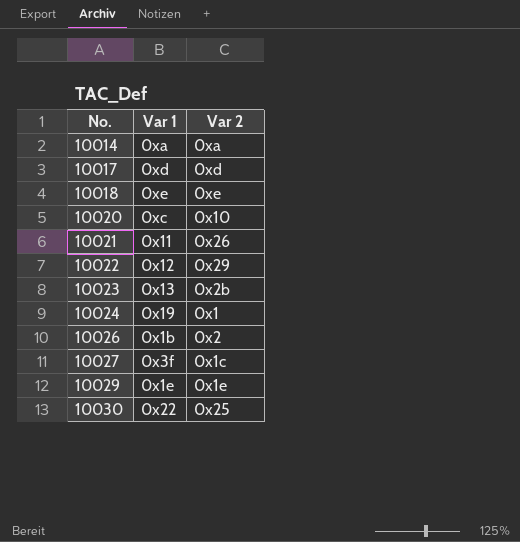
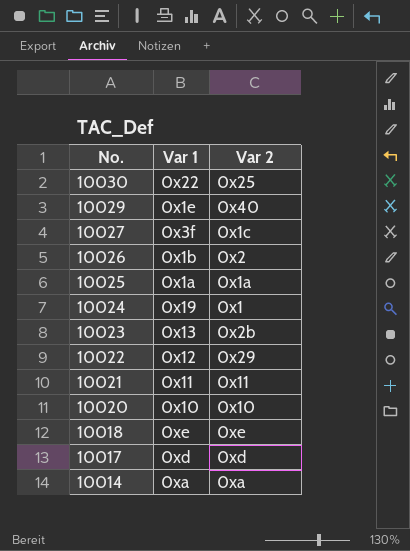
row order: No. ascending -> No. descending
10029 | Var 2: 0x1e -> 0x40
row 10025: none -> 0x1a | 0x1a
10021 | Var 2: 0x26 -> 0x11
10020 | Var 1: 0xc -> 0x10

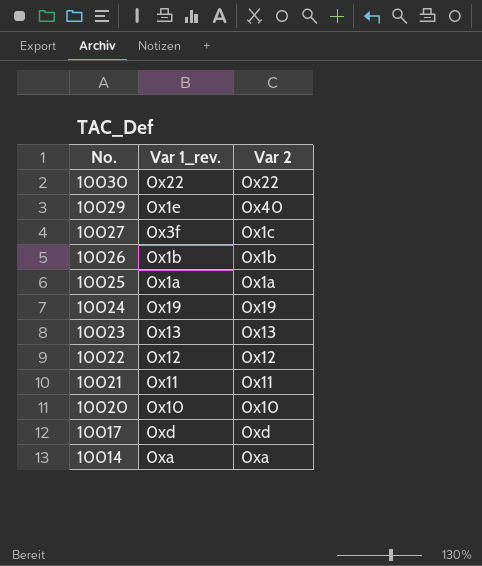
column name: Var 1 -> Var 1_rev.
row 10018: 0xe | 0xe -> none
10030 | Var 2: 0x25 -> 0x22
10026 | Var 2: 0x2 -> 0x1b
10024 | Var 2: 0x1 -> 0x19
10023 | Var 2: 0x2b -> 0x13
10022 | Var 2: 0x29 -> 0x12

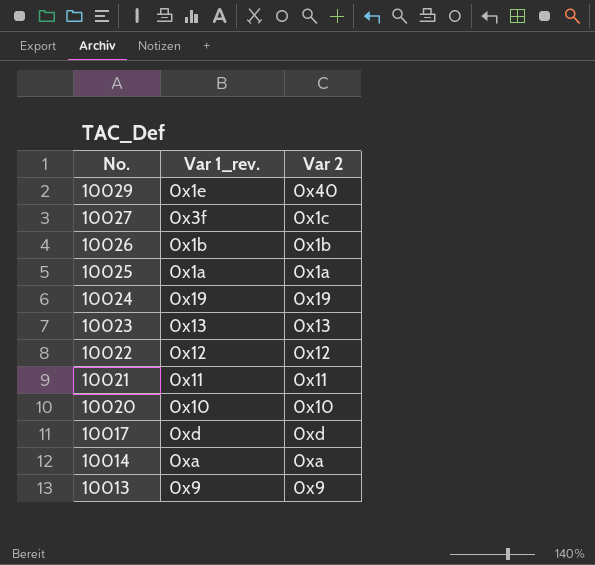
row 10030: 0x22 | 0x22 -> none
row 10013: none -> 0x9 | 0x9

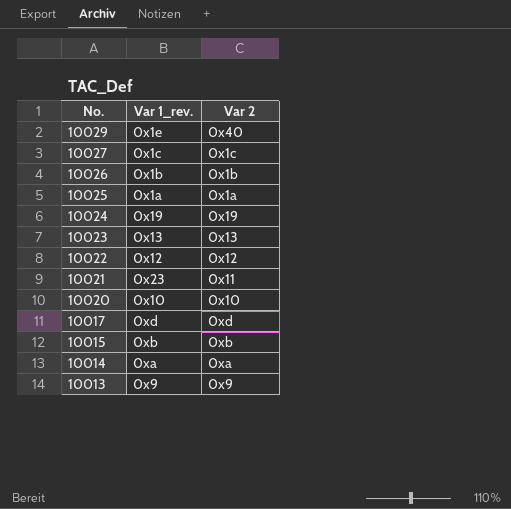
10027 | Var 1_rev.: 0x3f -> 0x1c
10021 | Var 1_rev.: 0x11 -> 0x23
row 10015: none -> 0xb | 0xb

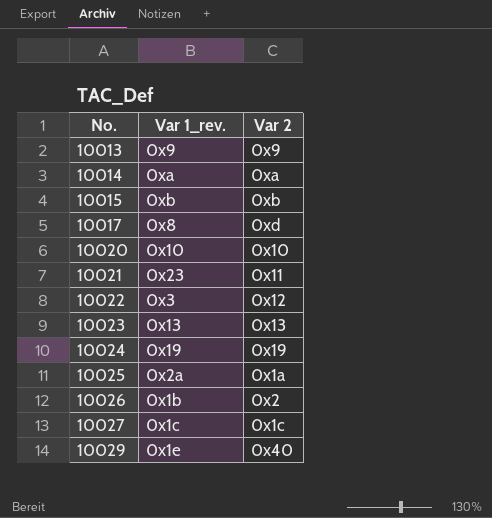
row order: No. descending -> No. ascending
10017 | Var 1_rev.: 0xd -> 0x8
10022 | Var 1_rev.: 0x12 -> 0x3
10025 | Var 1_rev.: 0x1a -> 0x2a
10026 | Var 2: 0x1b -> 0x2

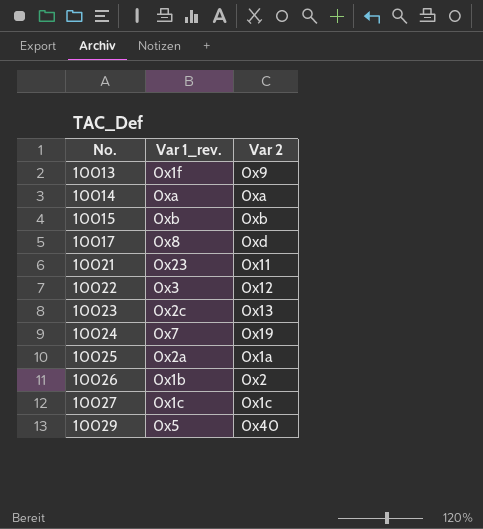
row 10020: 0x10 | 0x10 -> none
10013 | Var 1_rev.: 0x9 -> 0x1f
10023 | Var 1_rev.: 0x13 -> 0x2c
10024 | Var 1_rev.: 0x19 -> 0x7
10029 | Var 1_rev.: 0x1e -> 0x5

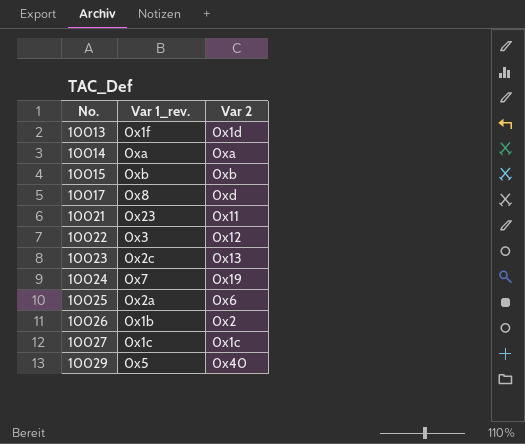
10013 | Var 2: 0x9 -> 0x1d
10025 | Var 2: 0x1a -> 0x6

